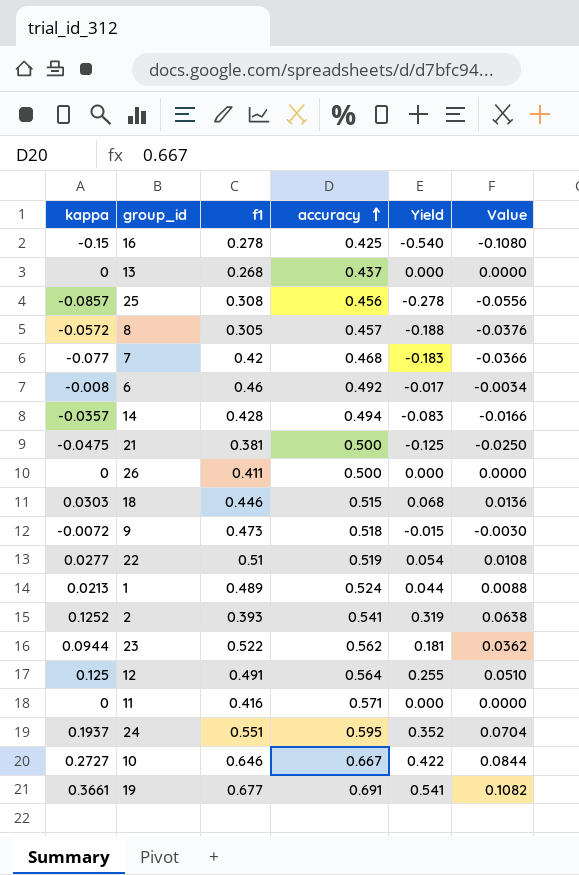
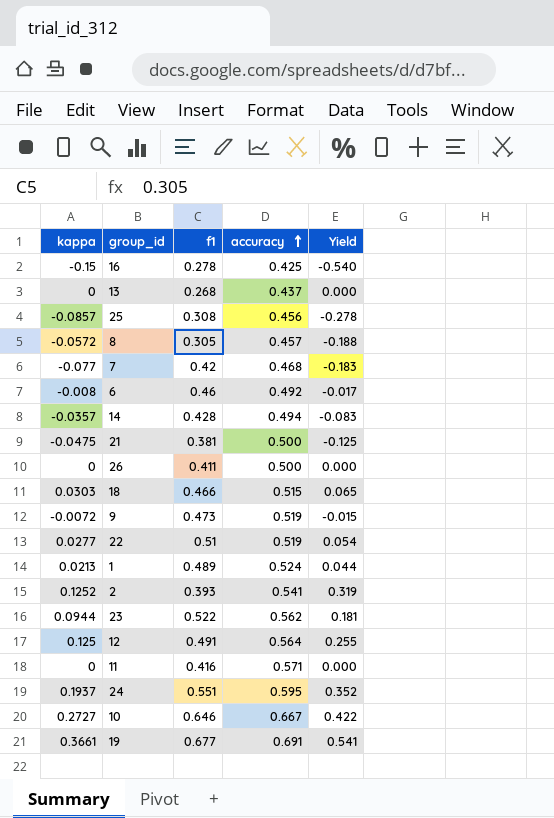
column Value | formula: [Yield] * 0.2 -> none
18 | f1: 0.446 -> 0.466
18 | Yield: 0.068 -> 0.065
9 | accuracy: 0.518 -> 0.519

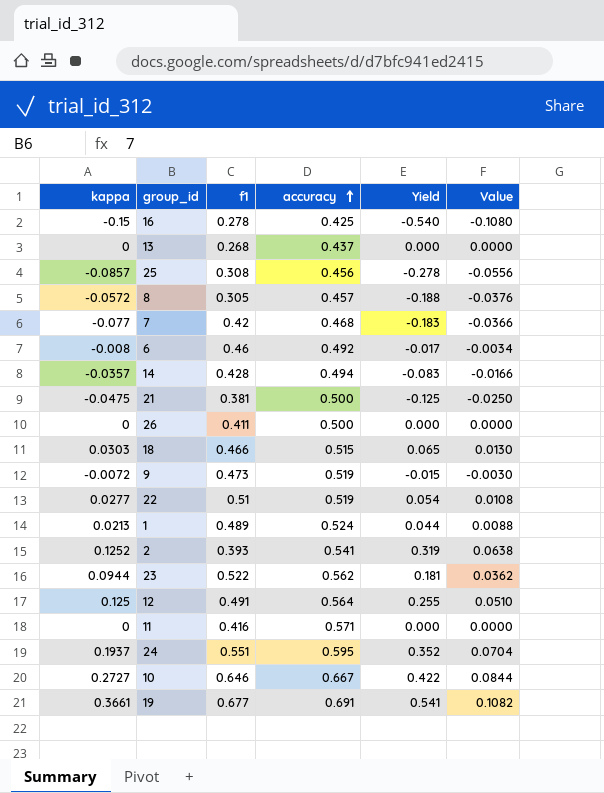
column Value | formula: none -> [Yield] * 0.2

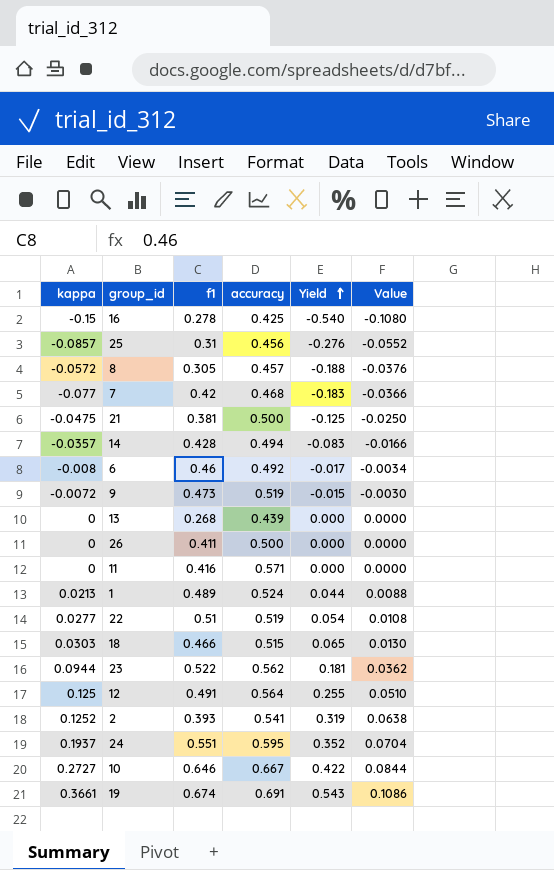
row order: accuracy ascending -> Yield ascending
25 | f1: 0.308 -> 0.31
25 | Yield: -0.278 -> -0.276
25 | Value: -0.0556 -> -0.0552
13 | accuracy: 0.437 -> 0.439
19 | f1: 0.677 -> 0.674
19 | Yield: 0.541 -> 0.543
19 | Value: 0.1082 -> 0.1086

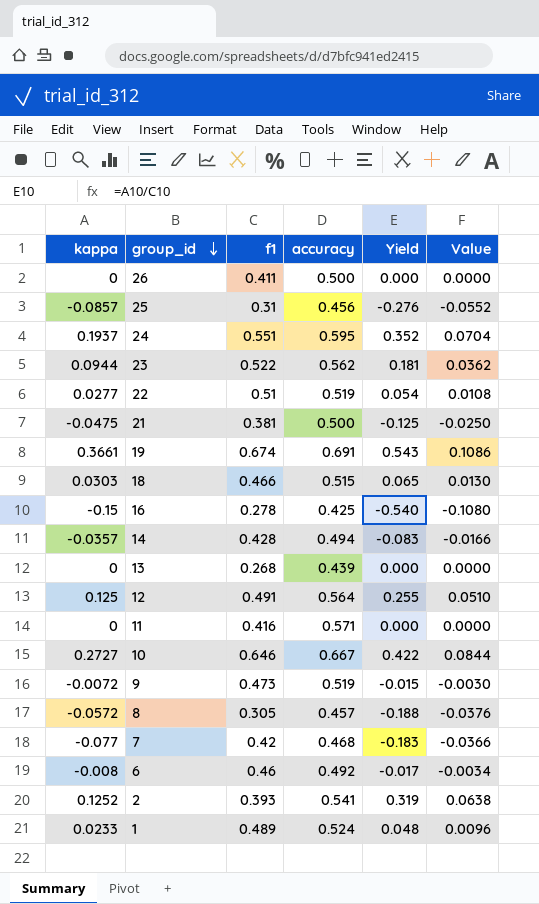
row order: Yield ascending -> group_id descending
1 | kappa: 0.0213 -> 0.0233
1 | Yield: 0.044 -> 0.048
1 | Value: 0.0088 -> 0.0096

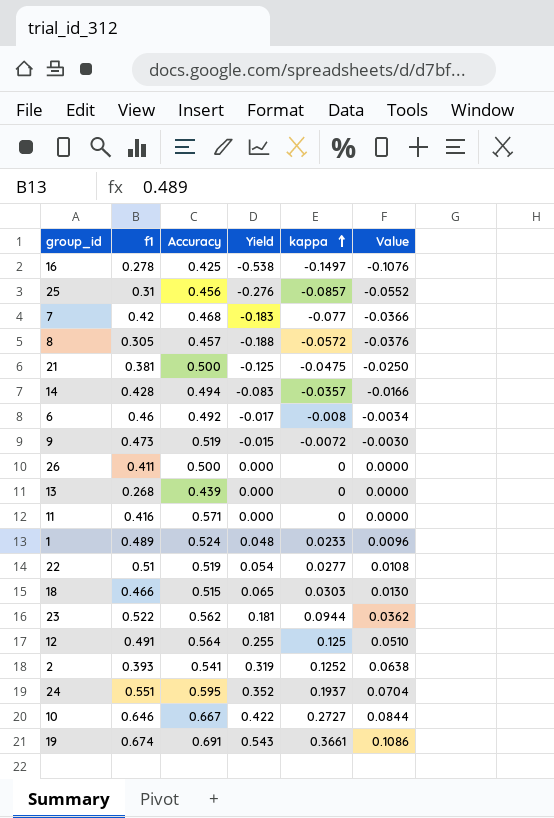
row order: group_id descending -> kappa ascending
column name: accuracy -> Accuracy
column kappa | position: 1 -> 5
16 | Yield: -0.540 -> -0.538
16 | kappa: -0.15 -> -0.1497
16 | Value: -0.1080 -> -0.1076

